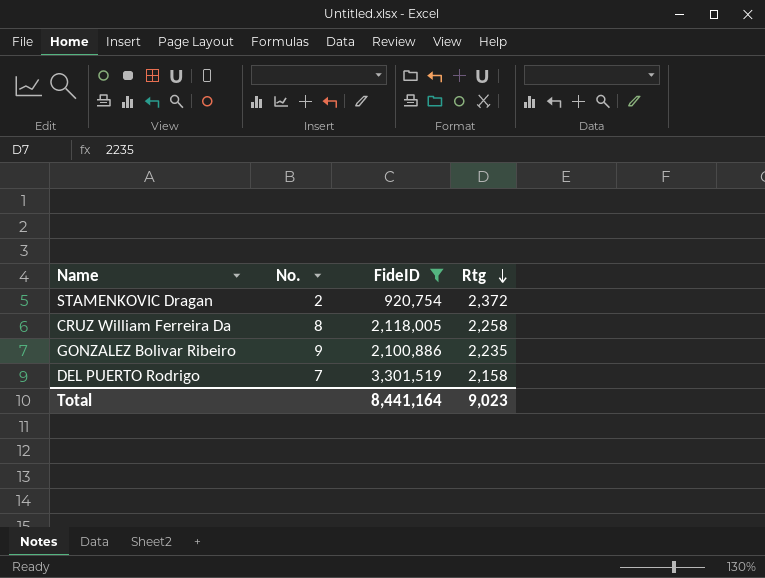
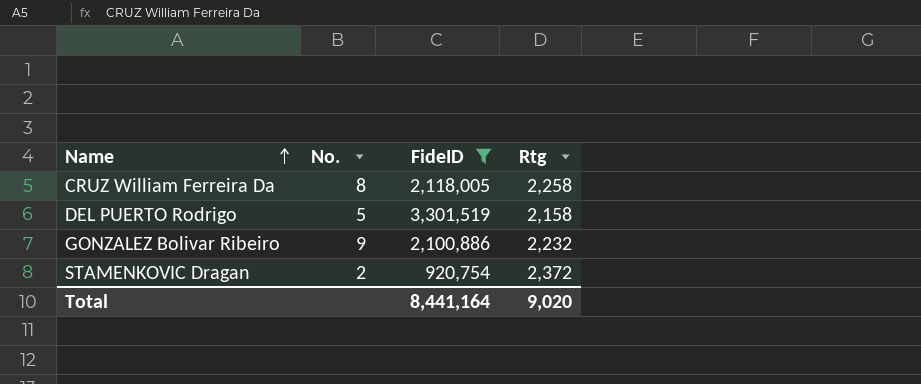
row order: Rtg descending -> Name ascending
DEL PUERTO Rodrigo | No.: 7 -> 5
GONZALEZ Bolivar Ribeiro | Rtg: 2,235 -> 2,232
Total | Rtg: 9,023 -> 9,020

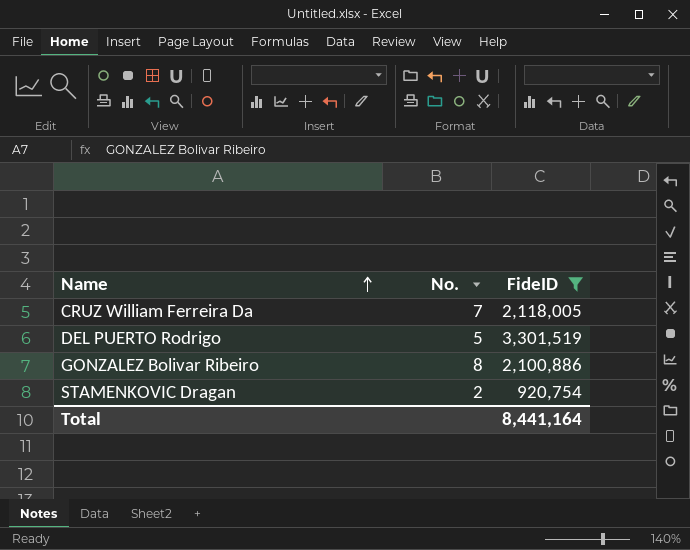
column Rtg | position: 4 -> none
CRUZ William Ferreira Da | No.: 8 -> 7
GONZALEZ Bolivar Ribeiro | No.: 9 -> 8

